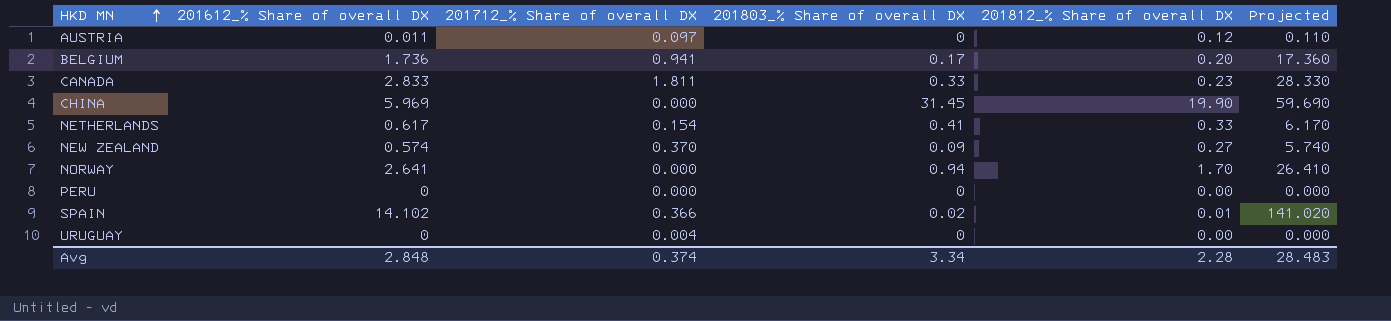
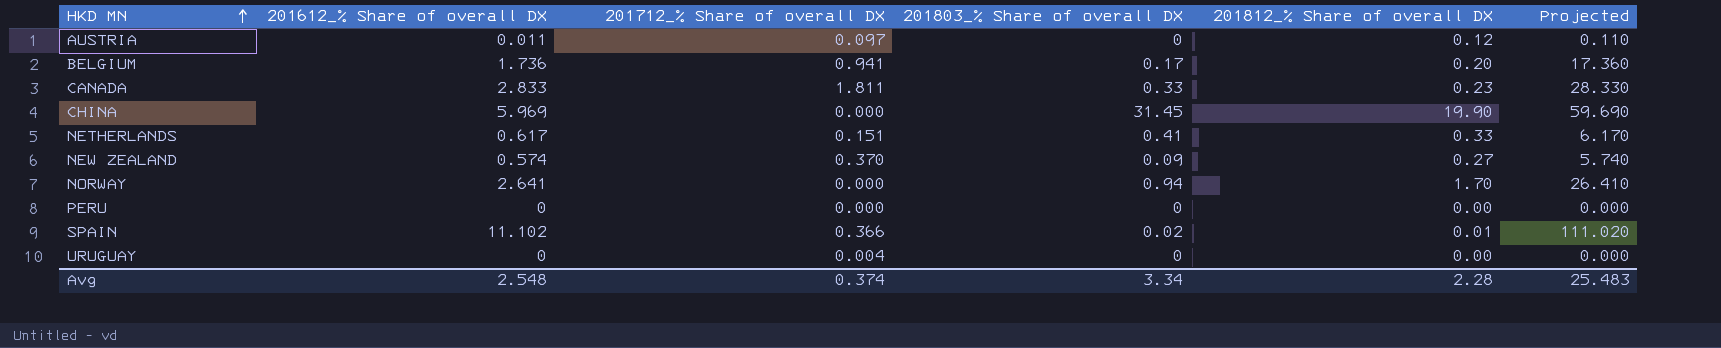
NETHERLANDS | 201712_% Share of overall DX: 0.154 -> 0.151
SPAIN | 201612_% Share of overall DX: 14.102 -> 11.102
SPAIN | Projected: 141.020 -> 111.020
Avg | 201612_% Share of overall DX: 2.848 -> 2.548
Avg | Projected: 28.483 -> 25.483

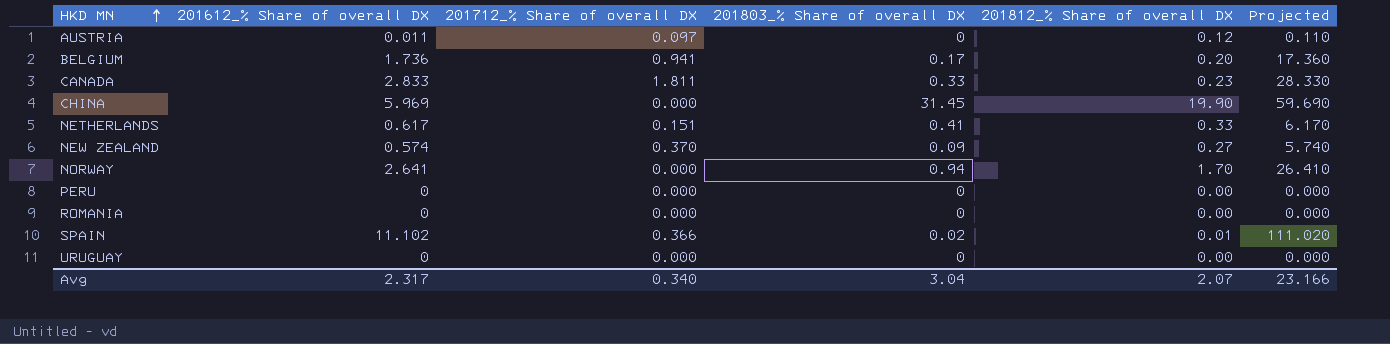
row ROMANIA: none -> 0 | 0.000 | 0 | 0.00 | 0.000
URUGUAY | 201712_% Share of overall DX: 0.004 -> 0.000
Avg | 201612_% Share of overall DX: 2.548 -> 2.317
Avg | 201712_% Share of overall DX: 0.374 -> 0.340
Avg | 201803_% Share of overall DX: 3.34 -> 3.04
Avg | 201812_% Share of overall DX: 2.28 -> 2.07
Avg | Projected: 25.483 -> 23.166

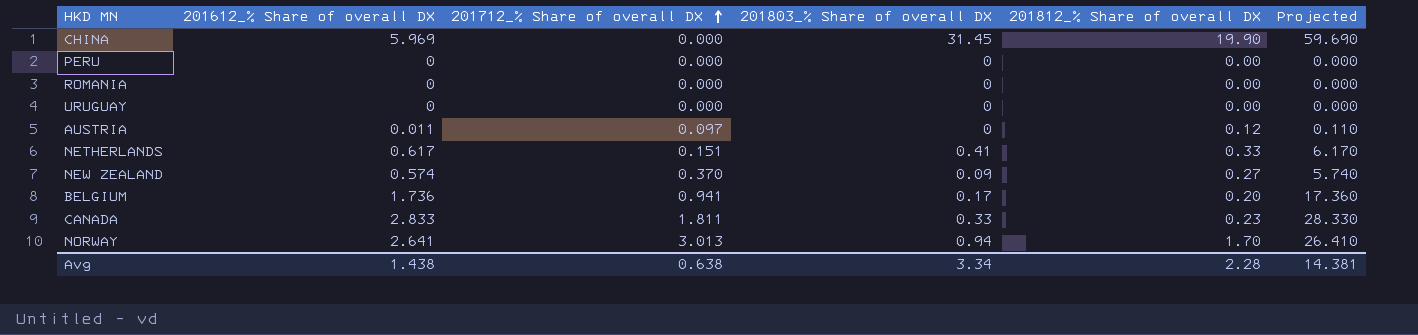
row order: HKD MN ascending -> 201712_% Share of overall DX ascending
row SPAIN: 11.102 | 0.366 | 0.02 | 0.01 | 111.020 -> none
NORWAY | 201712_% Share of overall DX: 0.000 -> 3.013
Avg | 201612_% Share of overall DX: 2.317 -> 1.438
Avg | 201712_% Share of overall DX: 0.340 -> 0.638
Avg | 201803_% Share of overall DX: 3.04 -> 3.34
Avg | 201812_% Share of overall DX: 2.07 -> 2.28
Avg | Projected: 23.166 -> 14.381

